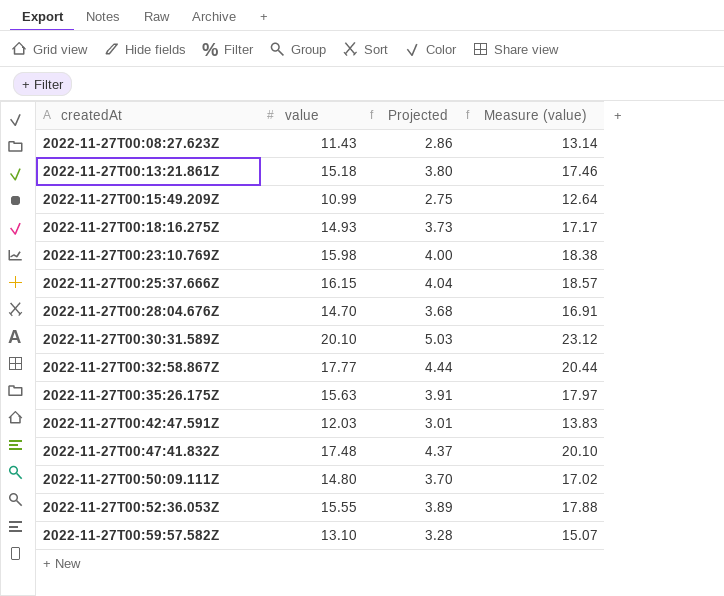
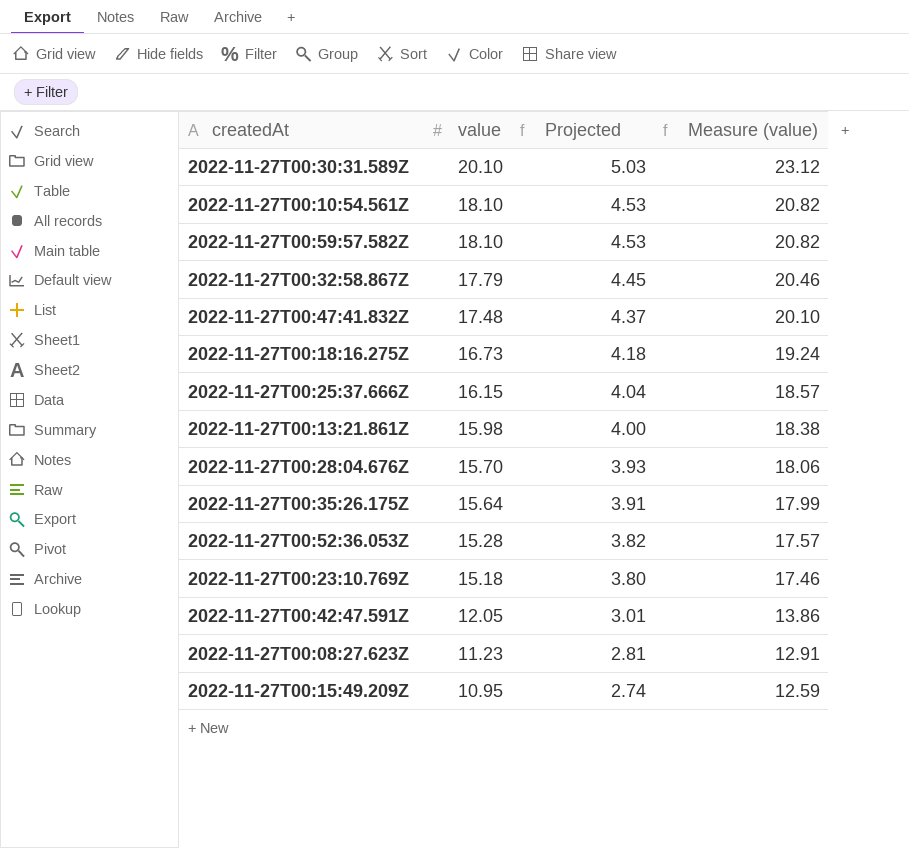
row order: createdAt ascending -> value descending
row 2022-11-27T00:50:09.111Z: 14.80 | 3.70 | 17.02 -> none
row 2022-11-27T00:10:54.561Z: none -> 18.10 | 4.53 | 20.82
2022-11-27T00:59:57.582Z | value: 13.10 -> 18.10
2022-11-27T00:59:57.582Z | Projected: 3.28 -> 4.53
2022-11-27T00:59:57.582Z | Measure (value): 15.07 -> 20.82
2022-11-27T00:32:58.867Z | value: 17.77 -> 17.79
2022-11-27T00:32:58.867Z | Projected: 4.44 -> 4.45
2022-11-27T00:32:58.867Z | Measure (value): 20.44 -> 20.46
2022-11-27T00:18:16.275Z | value: 14.93 -> 16.73
2022-11-27T00:18:16.275Z | Projected: 3.73 -> 4.18
2022-11-27T00:18:16.275Z | Measure (value): 17.17 -> 19.24
2022-11-27T00:13:21.861Z | value: 15.18 -> 15.98
2022-11-27T00:13:21.861Z | Projected: 3.80 -> 4.00
2022-11-27T00:13:21.861Z | Measure (value): 17.46 -> 18.38
2022-11-27T00:28:04.676Z | value: 14.70 -> 15.70
2022-11-27T00:28:04.676Z | Projected: 3.68 -> 3.93
2022-11-27T00:28:04.676Z | Measure (value): 16.91 -> 18.06
2022-11-27T00:35:26.175Z | value: 15.63 -> 15.64
2022-11-27T00:35:26.175Z | Measure (value): 17.97 -> 17.99
2022-11-27T00:52:36.053Z | value: 15.55 -> 15.28
2022-11-27T00:52:36.053Z | Projected: 3.89 -> 3.82
2022-11-27T00:52:36.053Z | Measure (value): 17.88 -> 17.57
2022-11-27T00:23:10.769Z | value: 15.98 -> 15.18
2022-11-27T00:23:10.769Z | Projected: 4.00 -> 3.80
2022-11-27T00:23:10.769Z | Measure (value): 18.38 -> 17.46
2022-11-27T00:42:47.591Z | value: 12.03 -> 12.05
2022-11-27T00:42:47.591Z | Measure (value): 13.83 -> 13.86
2022-11-27T00:08:27.623Z | value: 11.43 -> 11.23
2022-11-27T00:08:27.623Z | Projected: 2.86 -> 2.81
2022-11-27T00:08:27.623Z | Measure (value): 13.14 -> 12.91
2022-11-27T00:15:49.209Z | value: 10.99 -> 10.95
2022-11-27T00:15:49.209Z | Projected: 2.75 -> 2.74
2022-11-27T00:15:49.209Z | Measure (value): 12.64 -> 12.59

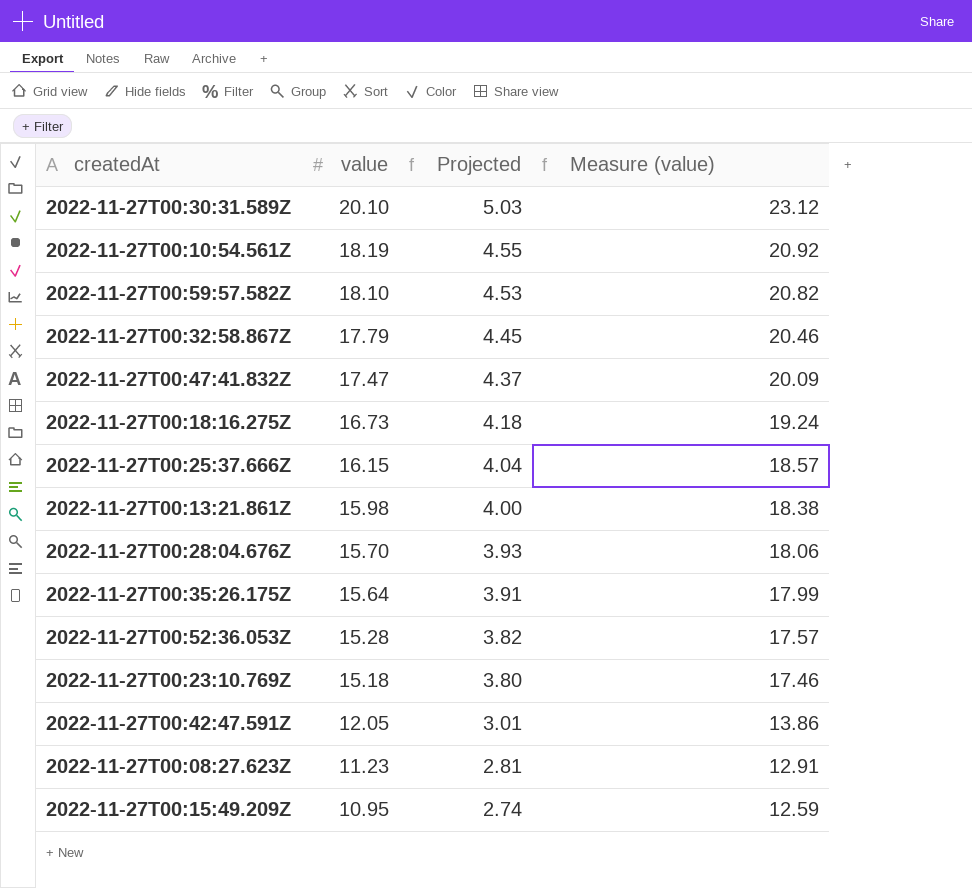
2022-11-27T00:10:54.561Z | value: 18.10 -> 18.19
2022-11-27T00:10:54.561Z | Projected: 4.53 -> 4.55
2022-11-27T00:10:54.561Z | Measure (value): 20.82 -> 20.92
2022-11-27T00:47:41.832Z | value: 17.48 -> 17.47
2022-11-27T00:47:41.832Z | Measure (value): 20.10 -> 20.09

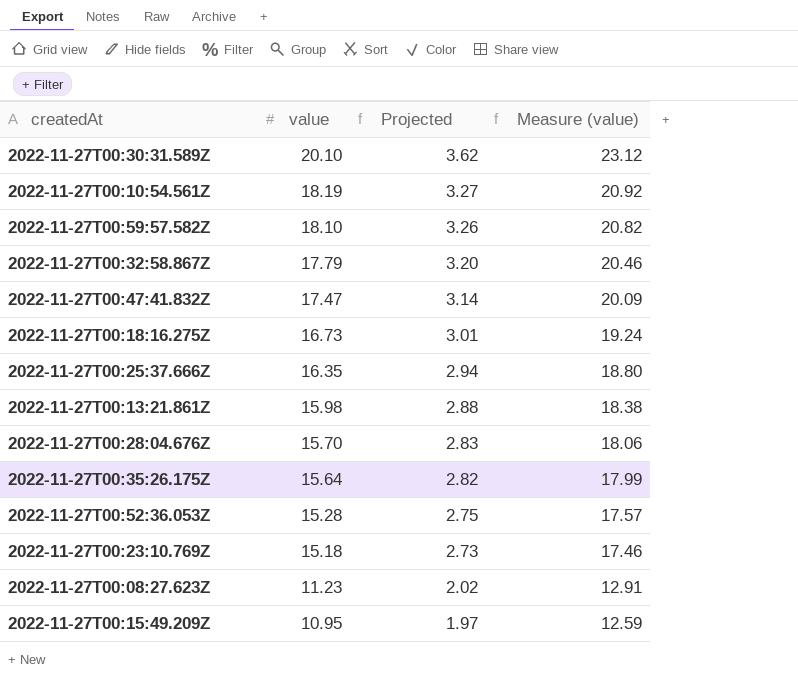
column Projected | formula: [value] * 0.25 -> [value] * 0.18
row 2022-11-27T00:42:47.591Z: 12.05 | 3.01 | 13.86 -> none
2022-11-27T00:25:37.666Z | value: 16.15 -> 16.35
2022-11-27T00:25:37.666Z | Measure (value): 18.57 -> 18.80

